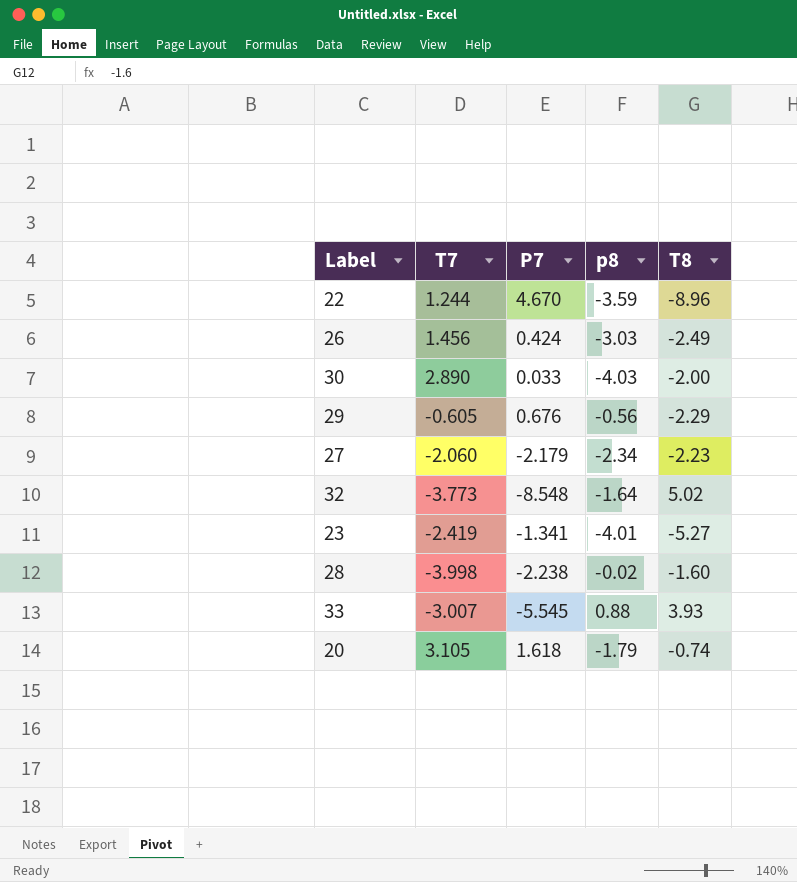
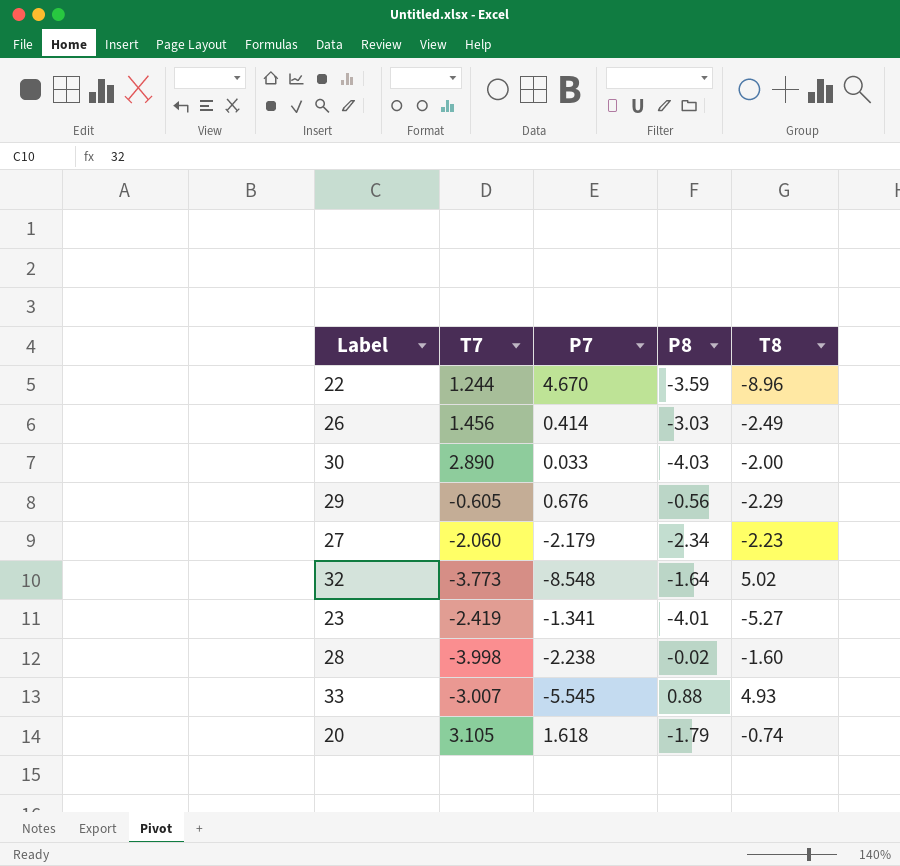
column name: p8 -> P8
26 | P7: 0.424 -> 0.414
33 | T8: 3.93 -> 4.93

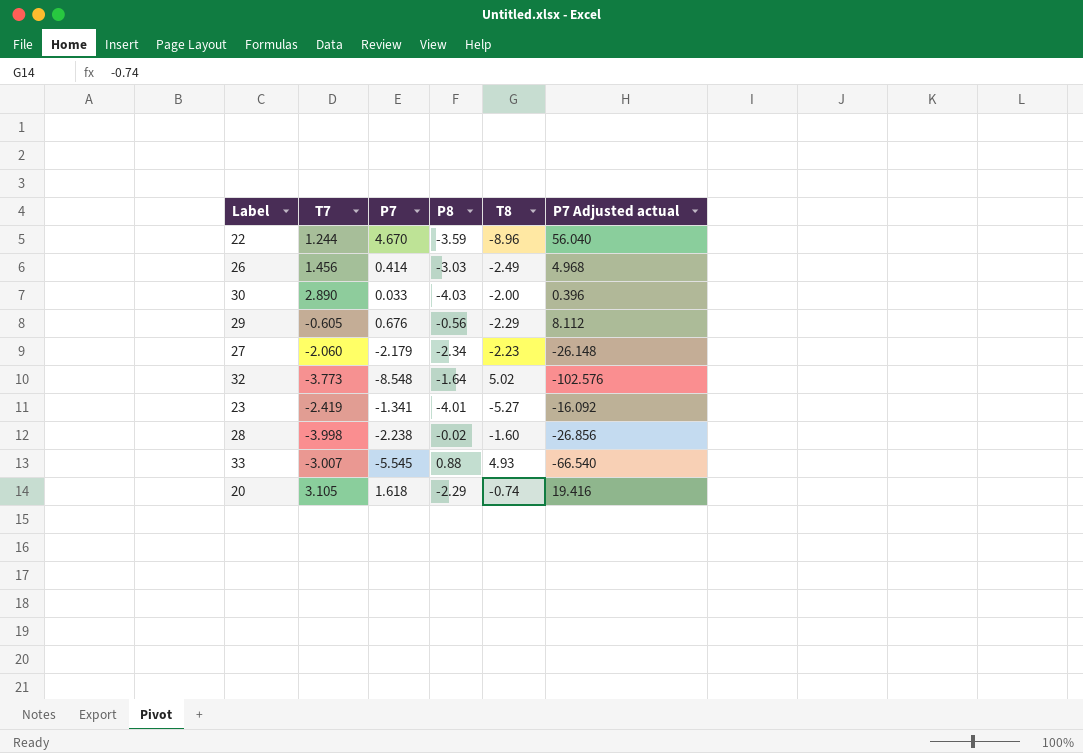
column P7 Adjusted actual | formula: none -> [P7] * 12
20 | P8: -1.79 -> -2.29

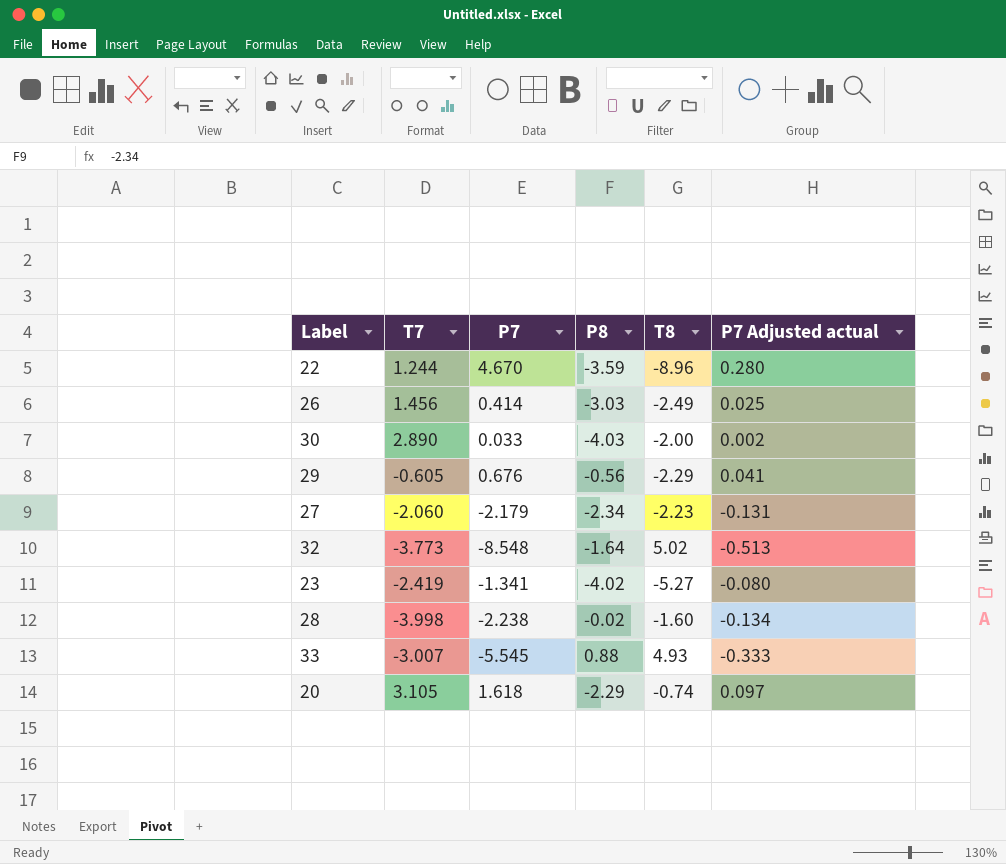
column P7 Adjusted actual | formula: [P7] * 12 -> [P7] * 0.06
23 | P8: -4.01 -> -4.02

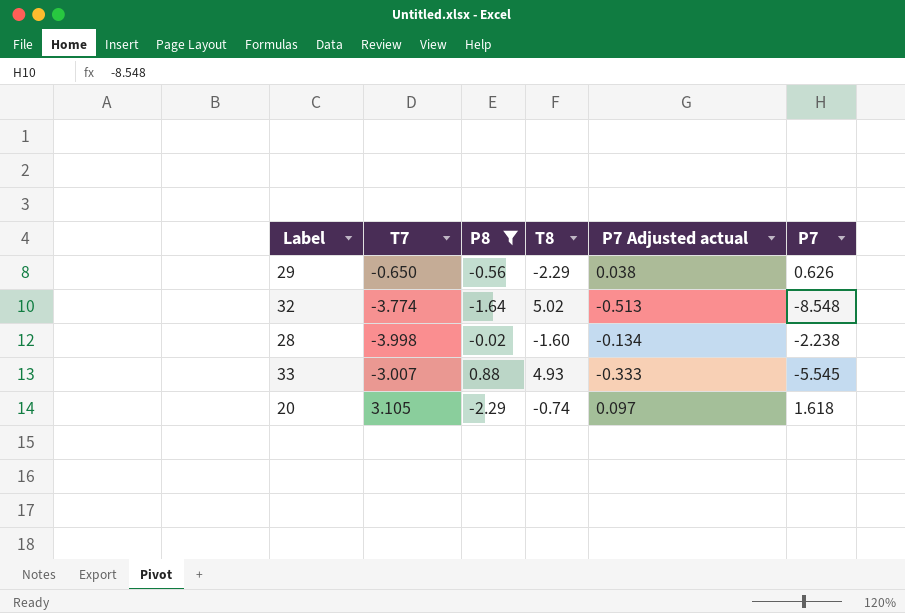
filter: none -> P8 >= -2.29
column P7 | position: 3 -> 6
29 | T7: -0.605 -> -0.650
29 | P7 Adjusted actual: 0.041 -> 0.038
29 | P7: 0.676 -> 0.626
32 | T7: -3.773 -> -3.774

